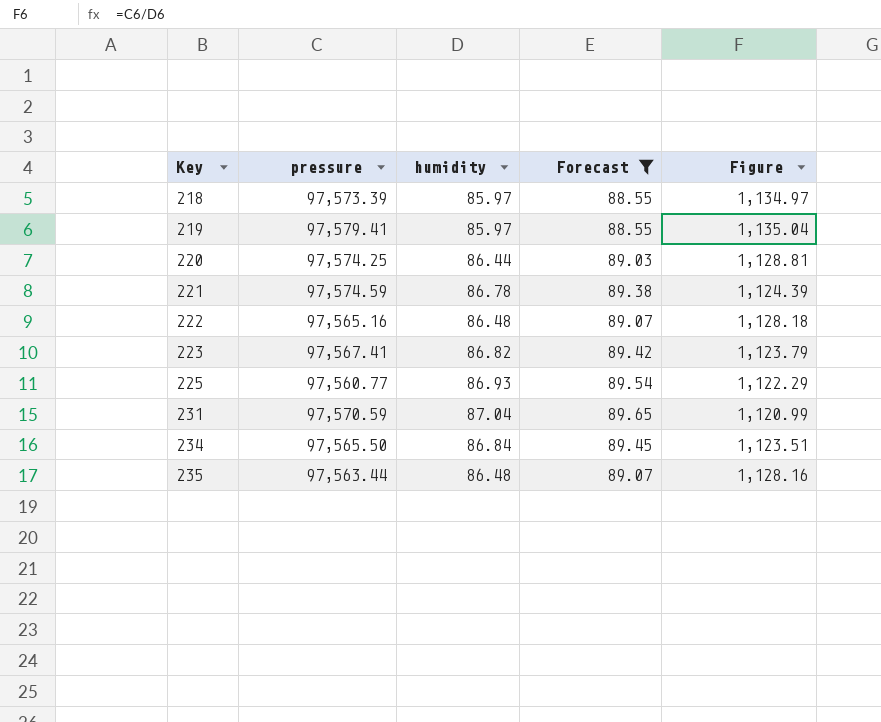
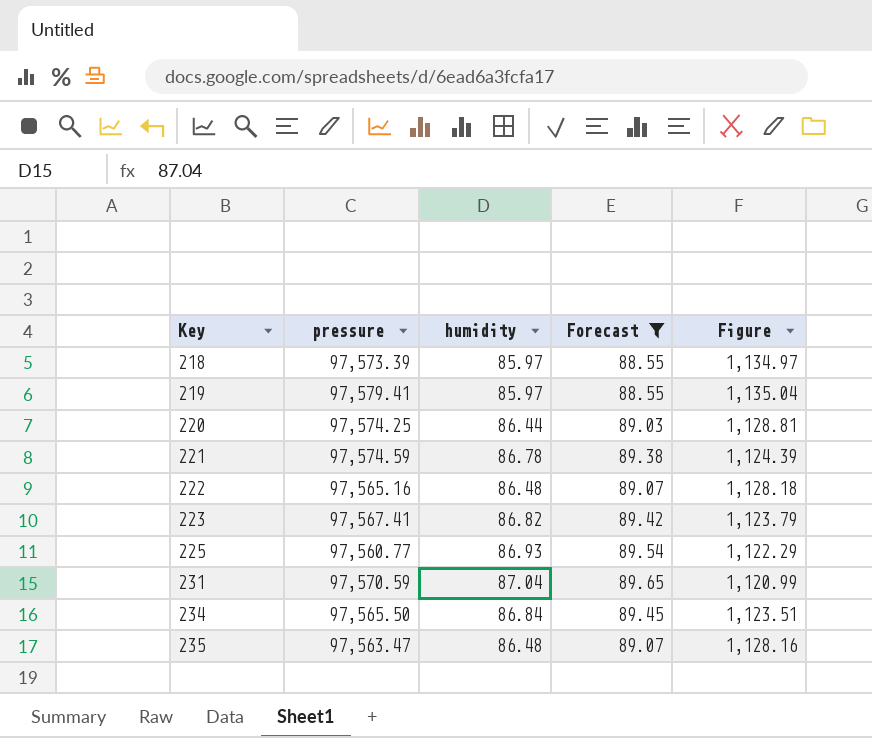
235 | pressure: 97,563.44 -> 97,563.47

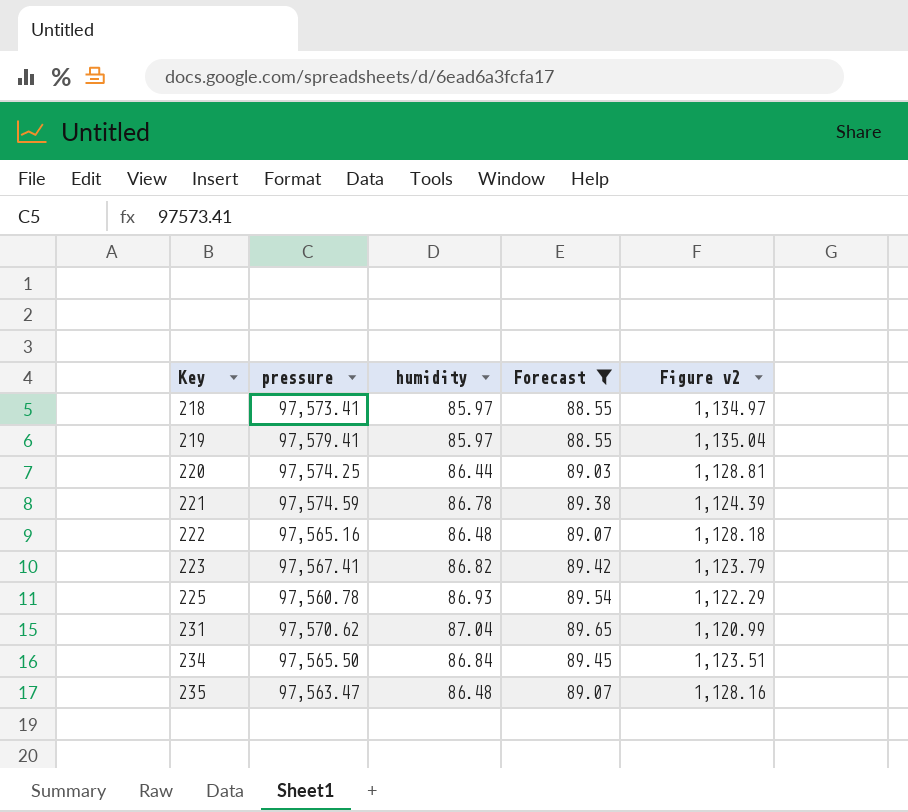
column name: Figure -> Figure v2
218 | pressure: 97,573.39 -> 97,573.41
225 | pressure: 97,560.77 -> 97,560.78
231 | pressure: 97,570.59 -> 97,570.62

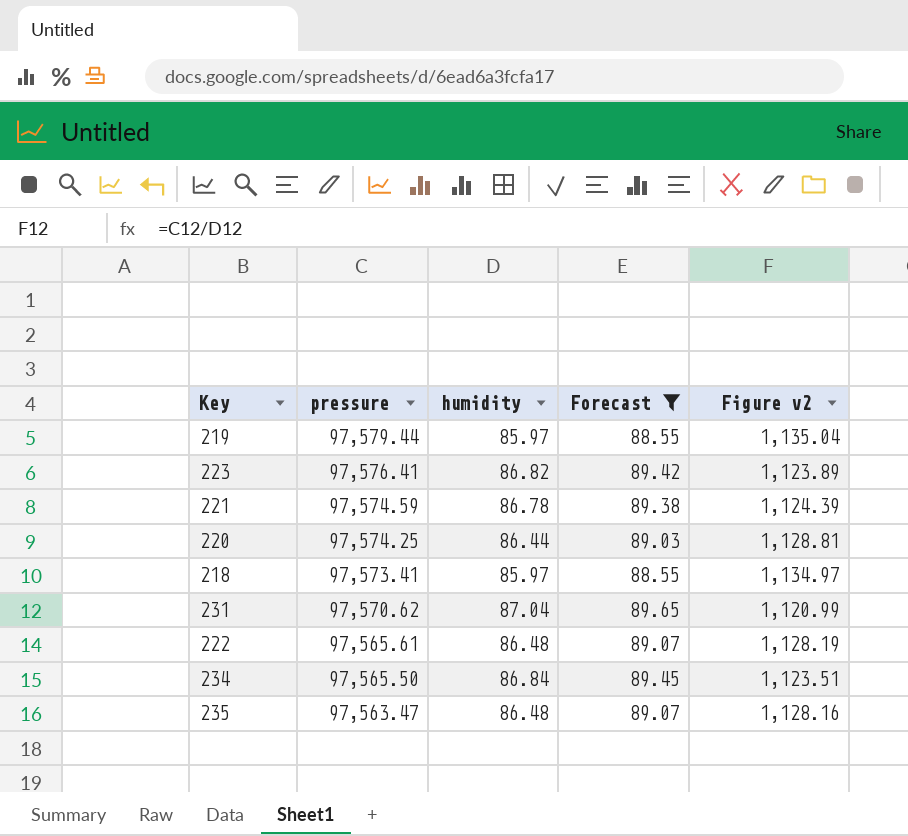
row order: Key ascending -> pressure descending
row 225: 97,560.78 | 86.93 | 89.54 | 1,122.29 -> none
219 | pressure: 97,579.41 -> 97,579.44
223 | pressure: 97,567.41 -> 97,576.41
223 | Figure v2: 1,123.79 -> 1,123.89
222 | pressure: 97,565.16 -> 97,565.61
222 | Figure v2: 1,128.18 -> 1,128.19

